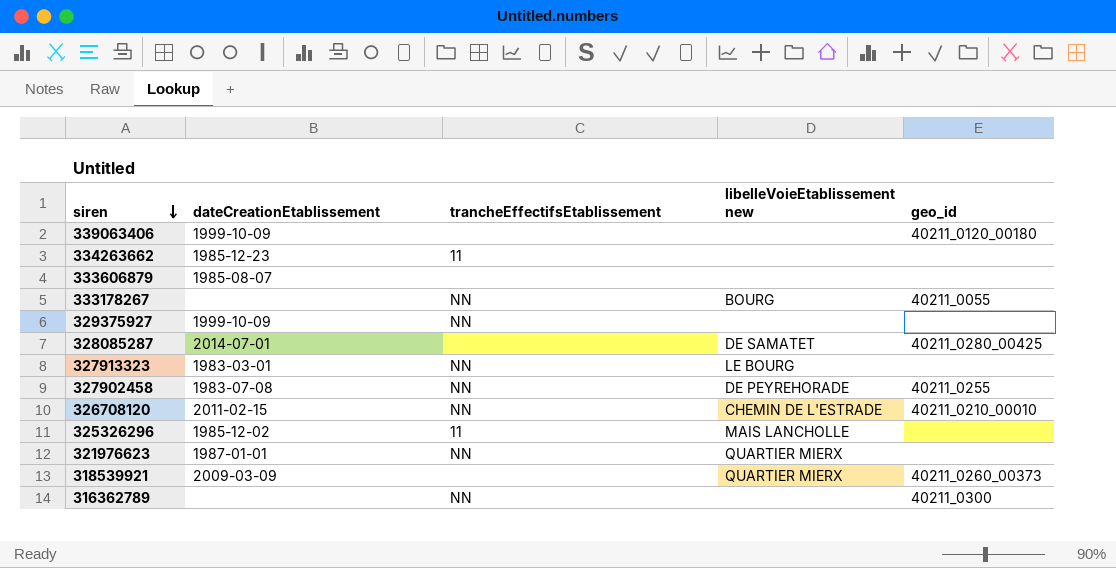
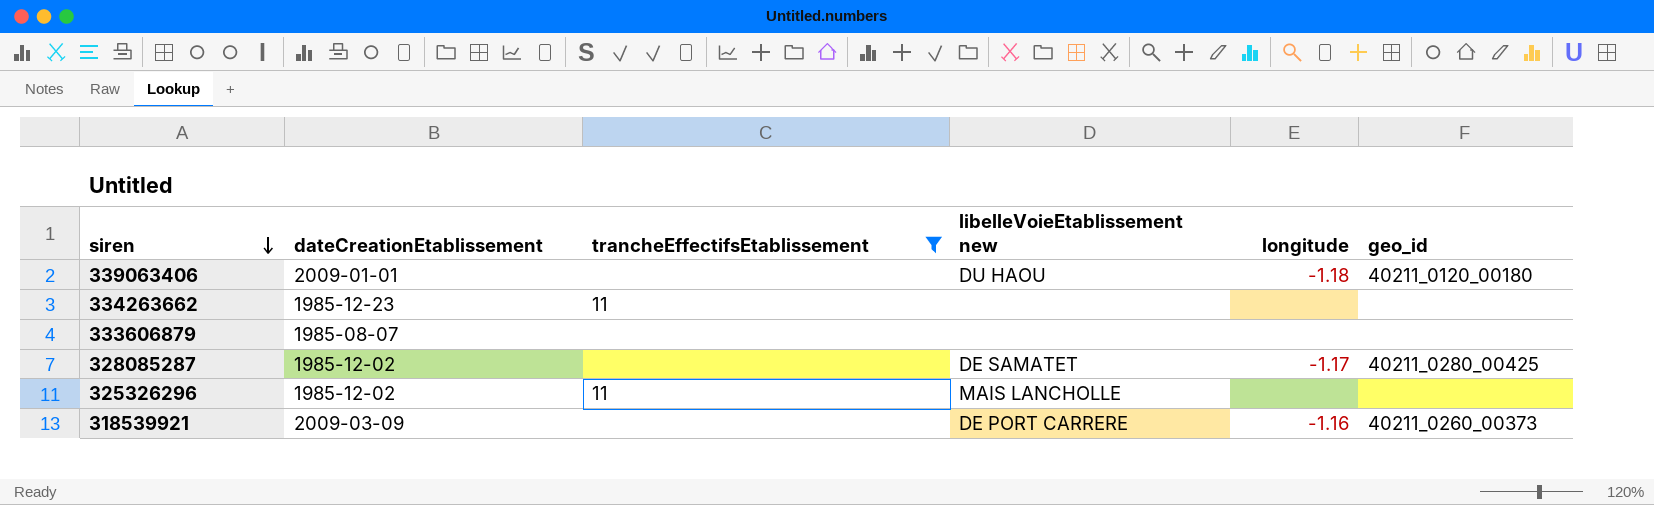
filter: none -> trancheEffectifsEtablissement != NN
column longitude | position: none -> 5
339063406 | dateCreationEtablissement: 1999-10-09 -> 2009-01-01
339063406 | libelleVoieEtablissement new: none -> DU HAOU
328085287 | dateCreationEtablissement: 2014-07-01 -> 1985-12-02
318539921 | libelleVoieEtablissement new: QUARTIER MIERX -> DE PORT CARRERE

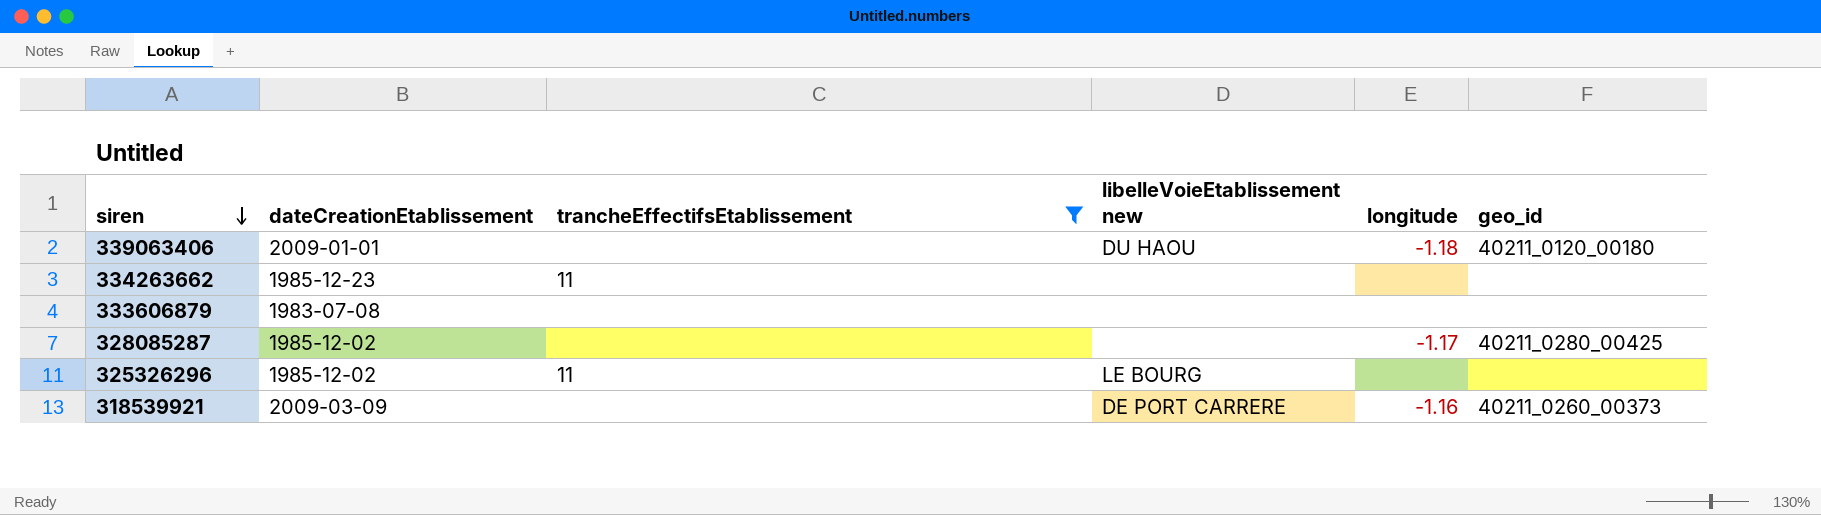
333606879 | dateCreationEtablissement: 1985-08-07 -> 1983-07-08
328085287 | libelleVoieEtablissement new: DE SAMATET -> none
325326296 | libelleVoieEtablissement new: MAIS LANCHOLLE -> LE BOURG

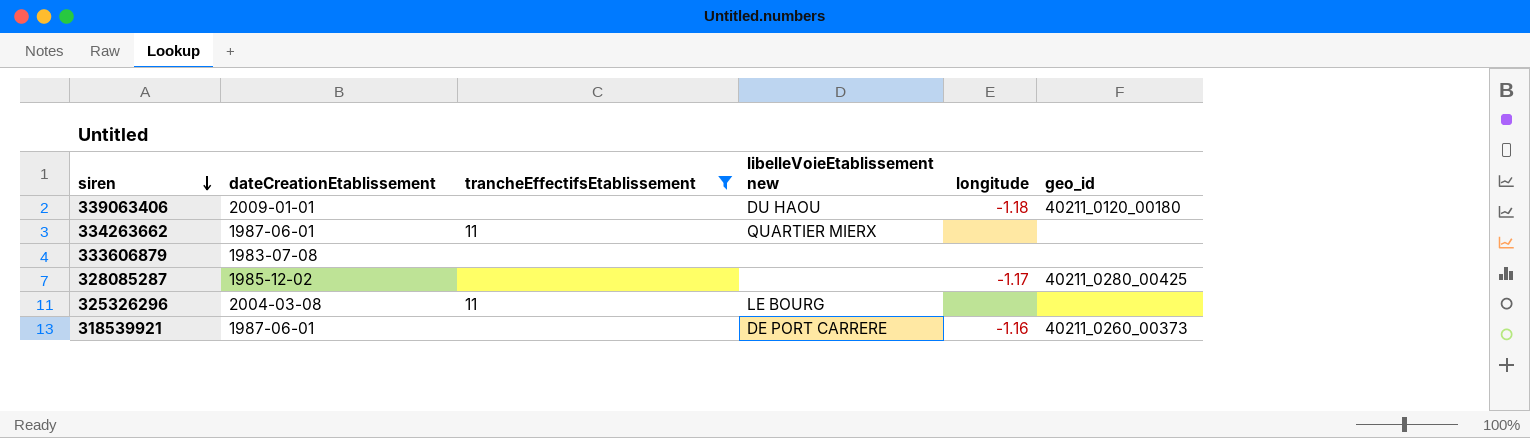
334263662 | dateCreationEtablissement: 1985-12-23 -> 1987-06-01
334263662 | libelleVoieEtablissement new: none -> QUARTIER MIERX
325326296 | dateCreationEtablissement: 1985-12-02 -> 2004-03-08
318539921 | dateCreationEtablissement: 2009-03-09 -> 1987-06-01

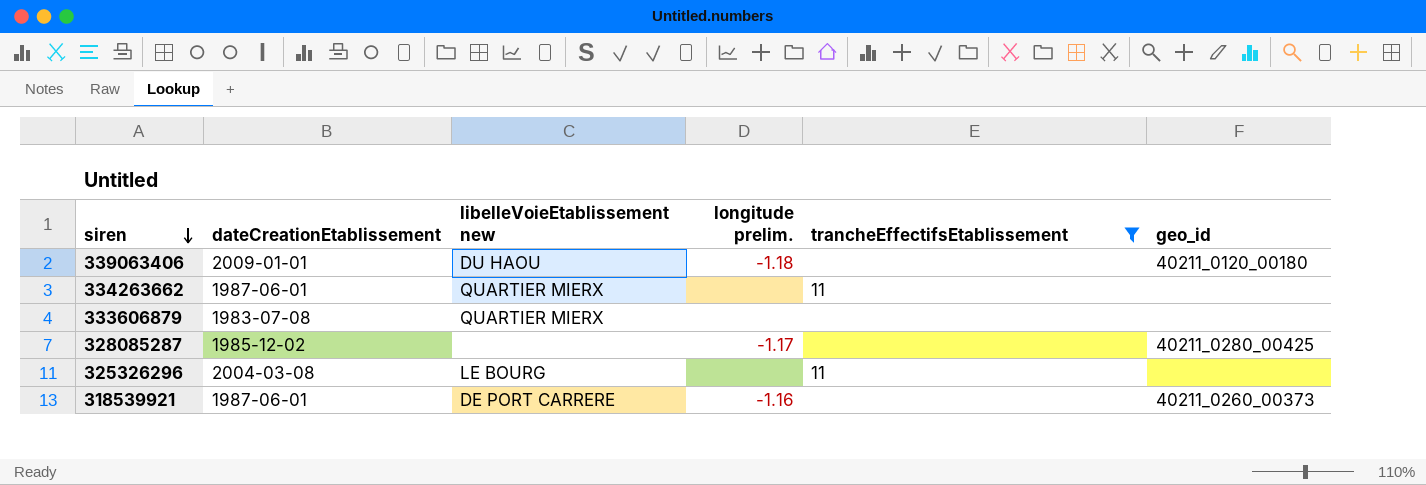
column name: longitude -> longitude prelim.
column trancheEffectifsEtablissement | position: 3 -> 5
333606879 | libelleVoieEtablissement new: none -> QUARTIER MIERX

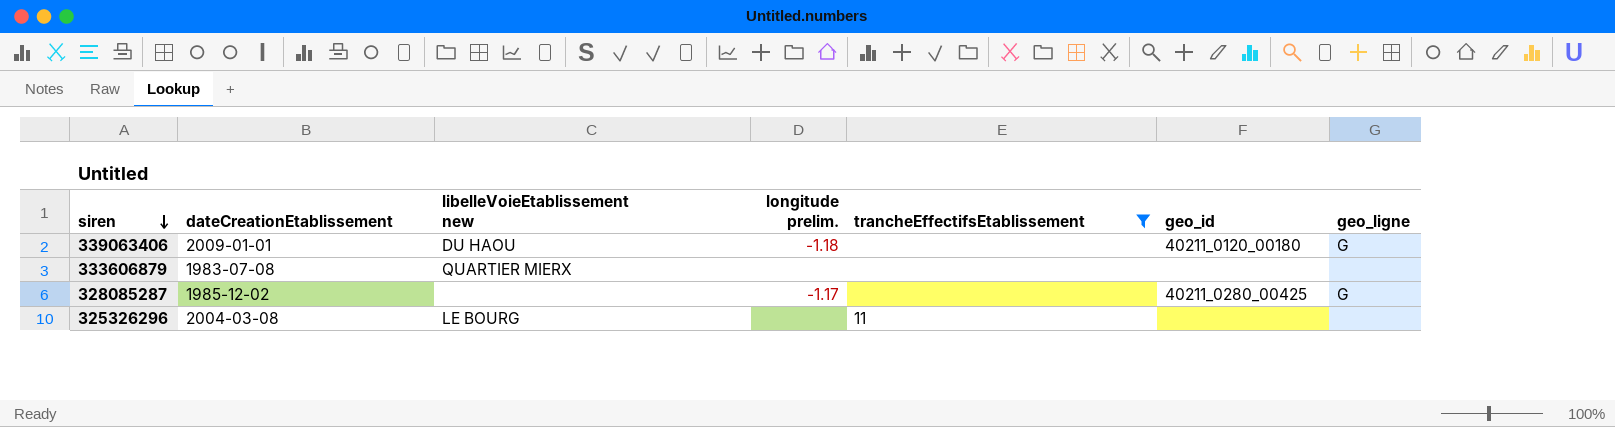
column geo_ligne | position: none -> 7
row 334263662: 1987-06-01 | QUARTIER MIERX | none | 11 | none -> none
row 318539921: 1987-06-01 | DE PORT CARRERE | -1.16 | none | 40211_0260_00373 -> none

